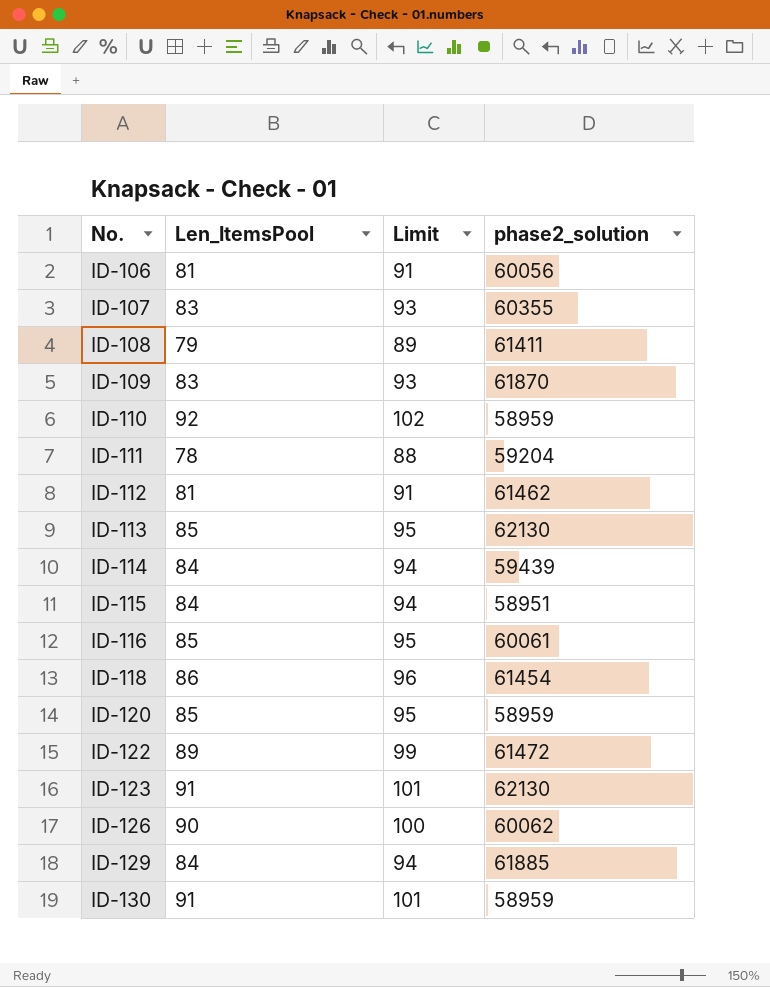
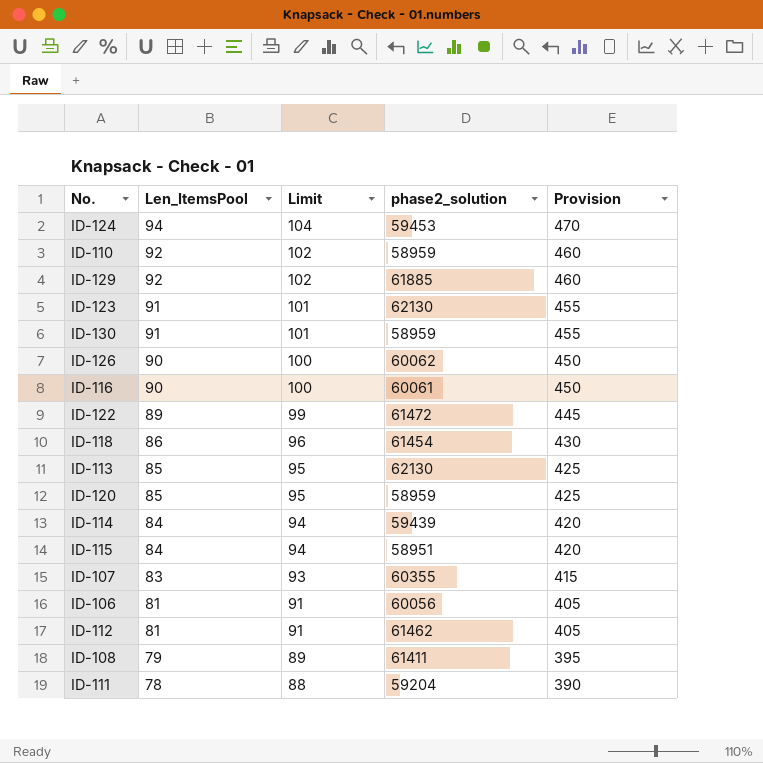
row order: No. ascending -> Len_ItemsPool descending
column Provision | formula: none -> [Len_ItemsPool] * 5
row ID-109: 83 | 93 | 61870 -> none
row ID-124: none -> 94 | 104 | 59453 | 470
ID-129 | Len_ItemsPool: 84 -> 92
ID-129 | Limit: 94 -> 102
ID-116 | Len_ItemsPool: 85 -> 90
ID-116 | Limit: 95 -> 100

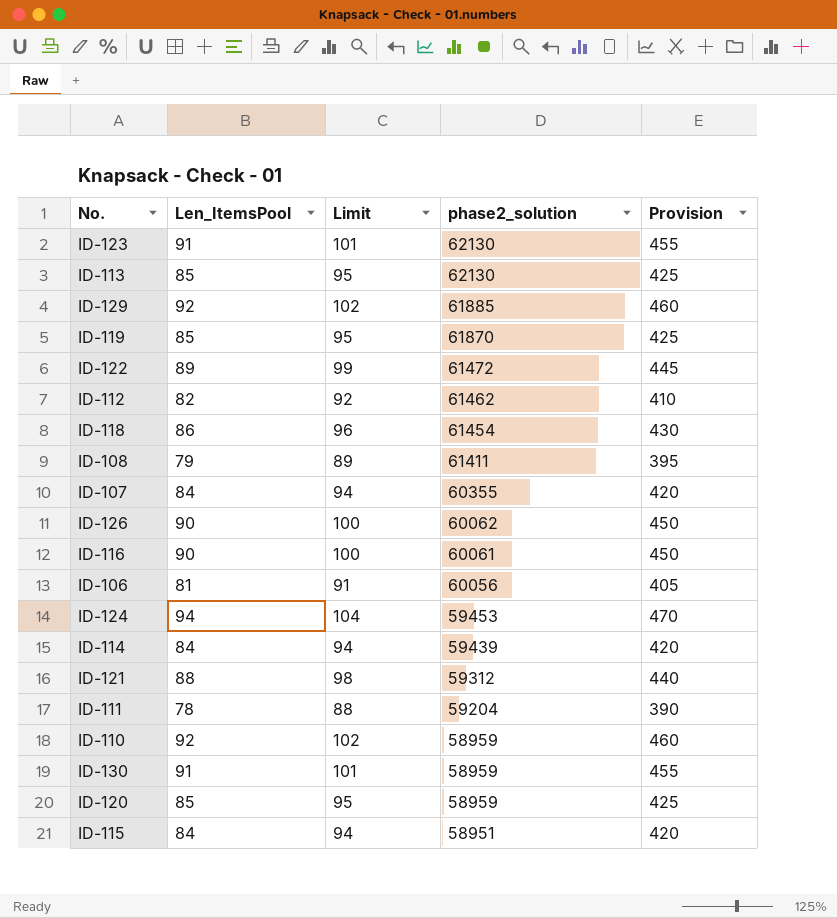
row order: Len_ItemsPool descending -> phase2_solution descending
row ID-119: none -> 85 | 95 | 61870 | 425
ID-112 | Len_ItemsPool: 81 -> 82
ID-112 | Limit: 91 -> 92
ID-112 | Provision: 405 -> 410
ID-107 | Len_ItemsPool: 83 -> 84
ID-107 | Limit: 93 -> 94
ID-107 | Provision: 415 -> 420
row ID-121: none -> 88 | 98 | 59312 | 440

